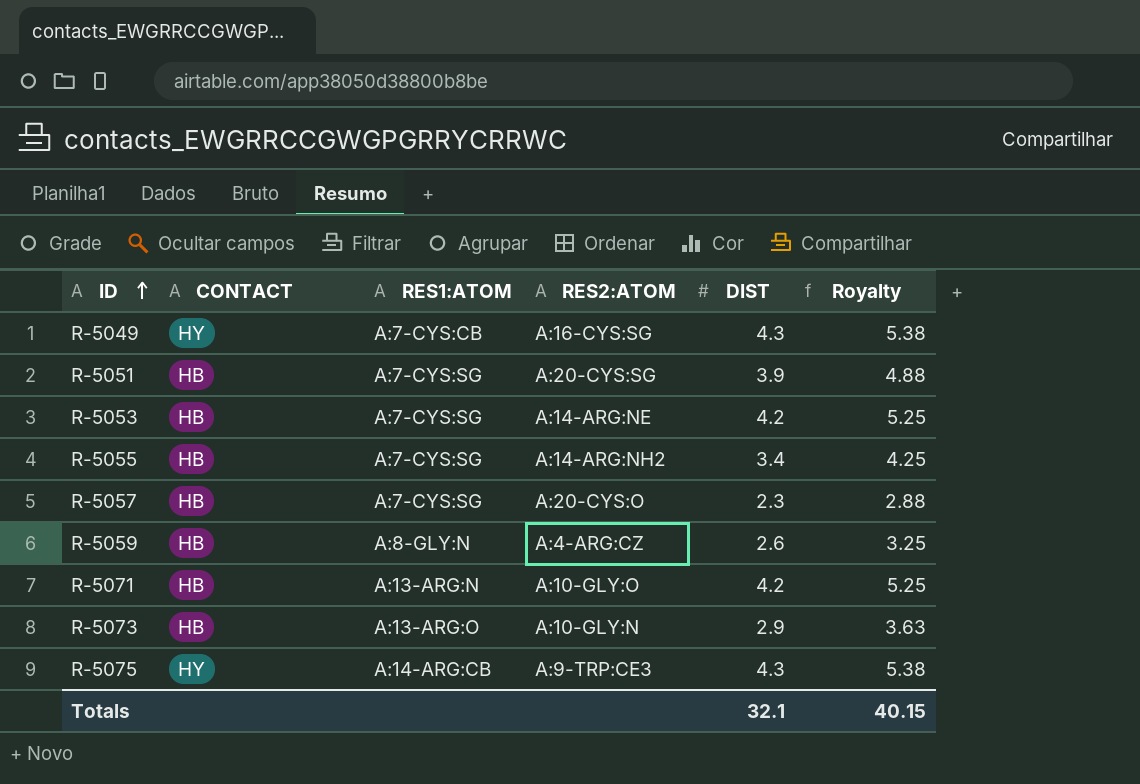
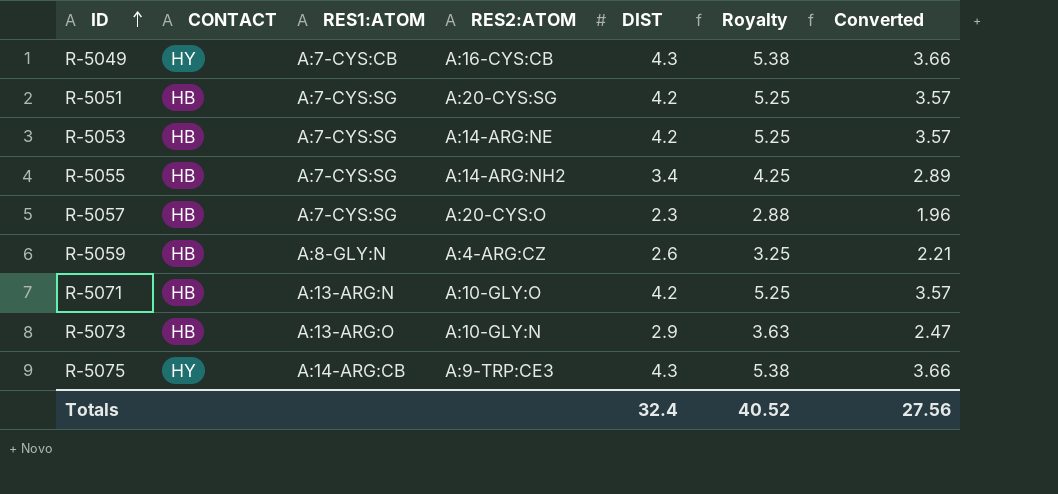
column Converted | formula: none -> [DIST] * 0.85
R-5049 | RES2:ATOM: A:16-CYS:SG -> A:16-CYS:CB
R-5051 | DIST: 3.9 -> 4.2
R-5051 | Royalty: 4.88 -> 5.25
Totals | DIST: 32.1 -> 32.4
Totals | Royalty: 40.15 -> 40.52

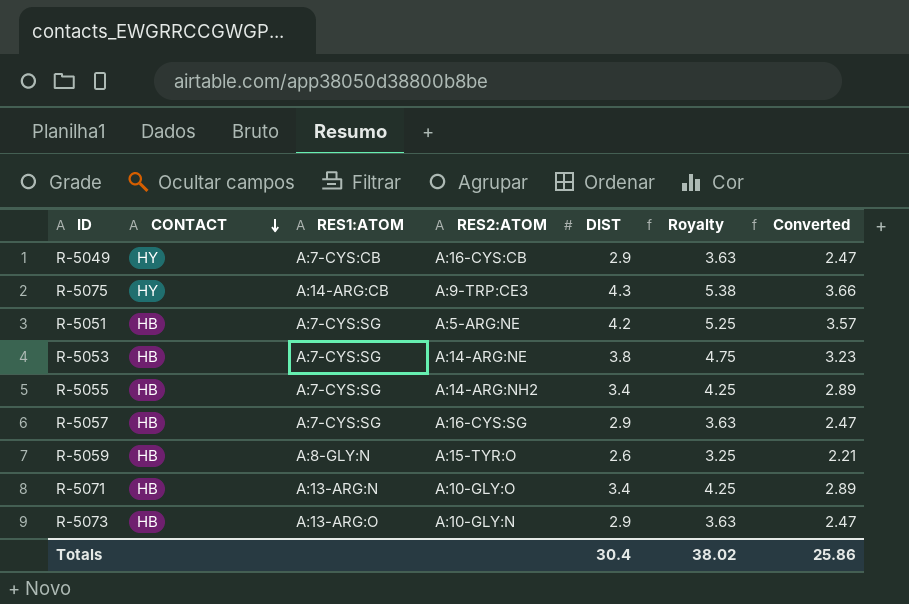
row order: ID ascending -> CONTACT descending
R-5049 | DIST: 4.3 -> 2.9
R-5049 | Royalty: 5.38 -> 3.63
R-5049 | Converted: 3.66 -> 2.47
R-5051 | RES2:ATOM: A:20-CYS:SG -> A:5-ARG:NE
R-5053 | DIST: 4.2 -> 3.8
R-5053 | Royalty: 5.25 -> 4.75
R-5053 | Converted: 3.57 -> 3.23
R-5057 | RES2:ATOM: A:20-CYS:O -> A:16-CYS:SG
R-5057 | DIST: 2.3 -> 2.9
R-5057 | Royalty: 2.88 -> 3.63
R-5057 | Converted: 1.96 -> 2.47
R-5059 | RES2:ATOM: A:4-ARG:CZ -> A:15-TYR:O
R-5071 | DIST: 4.2 -> 3.4
R-5071 | Royalty: 5.25 -> 4.25
R-5071 | Converted: 3.57 -> 2.89
Totals | DIST: 32.4 -> 30.4
Totals | Royalty: 40.52 -> 38.02
Totals | Converted: 27.56 -> 25.86

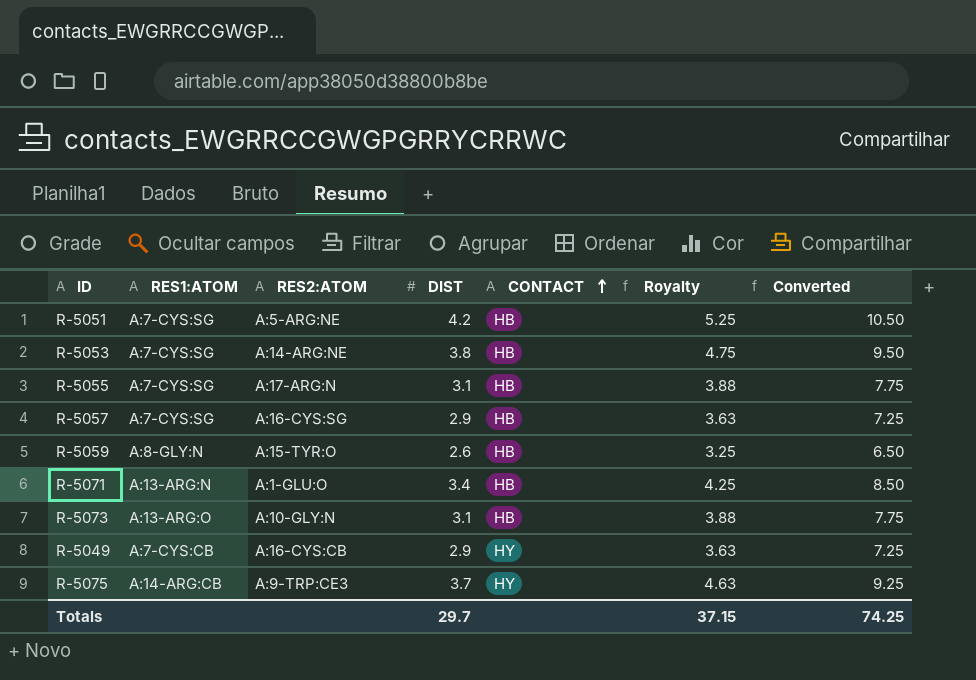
row order: CONTACT descending -> CONTACT ascending
column CONTACT | position: 2 -> 5
column Converted | formula: [DIST] * 0.85 -> [DIST] * 2.5
R-5055 | RES2:ATOM: A:14-ARG:NH2 -> A:17-ARG:N
R-5055 | DIST: 3.4 -> 3.1
R-5055 | Royalty: 4.25 -> 3.88
R-5071 | RES2:ATOM: A:10-GLY:O -> A:1-GLU:O
R-5073 | DIST: 2.9 -> 3.1
R-5073 | Royalty: 3.63 -> 3.88
R-5075 | DIST: 4.3 -> 3.7
R-5075 | Royalty: 5.38 -> 4.63
Totals | DIST: 30.4 -> 29.7
Totals | Royalty: 38.02 -> 37.15
Totals | Converted: 25.86 -> 74.25

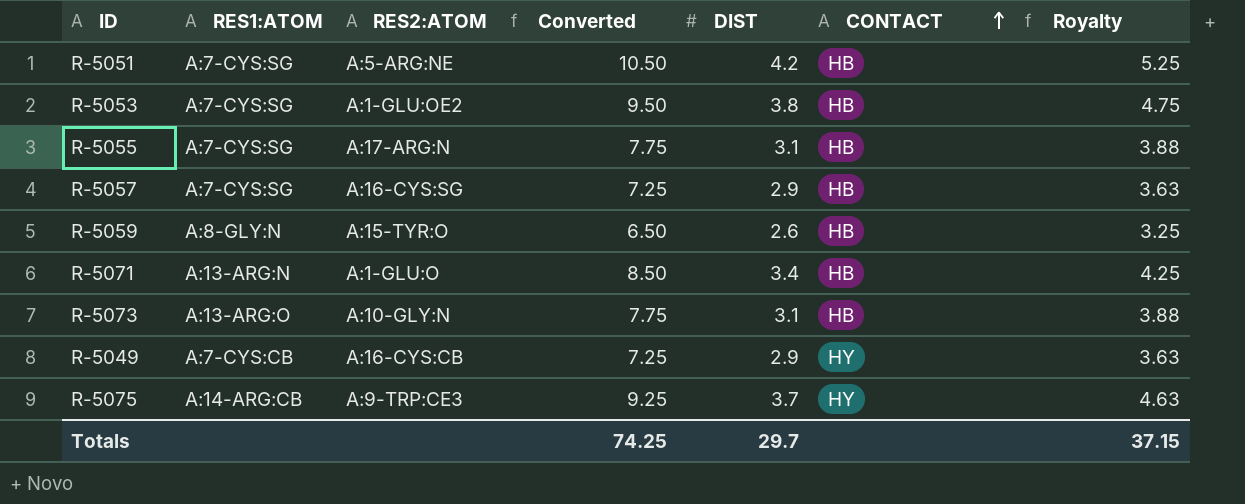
column Converted | position: 7 -> 4
R-5053 | RES2:ATOM: A:14-ARG:NE -> A:1-GLU:OE2

